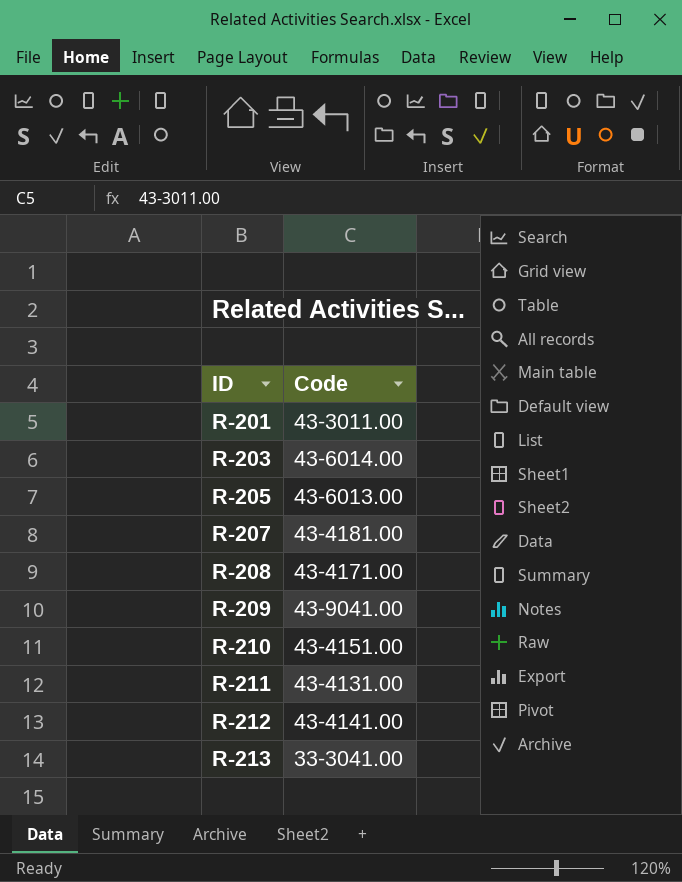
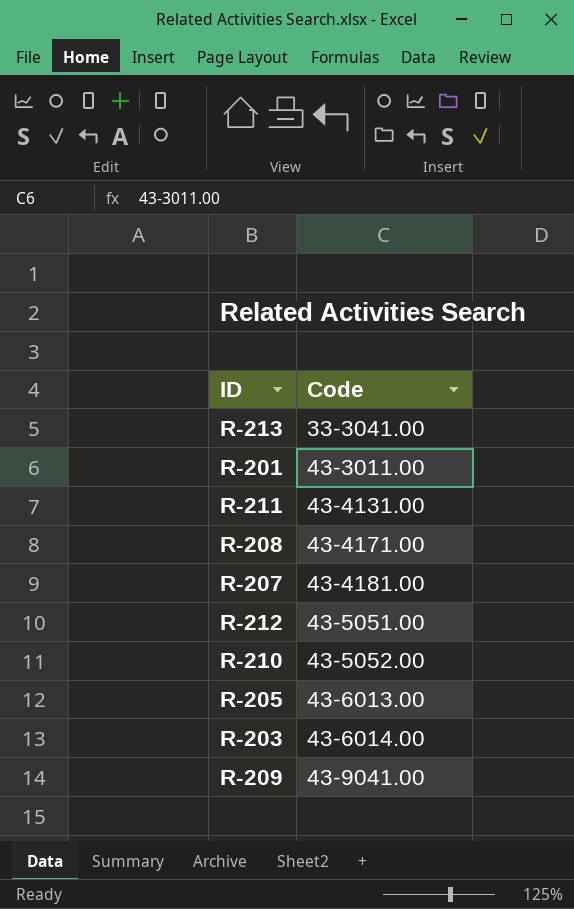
row order: ID ascending -> Code ascending
R-212 | Code: 43-4141.00 -> 43-5051.00
R-210 | Code: 43-4151.00 -> 43-5052.00

